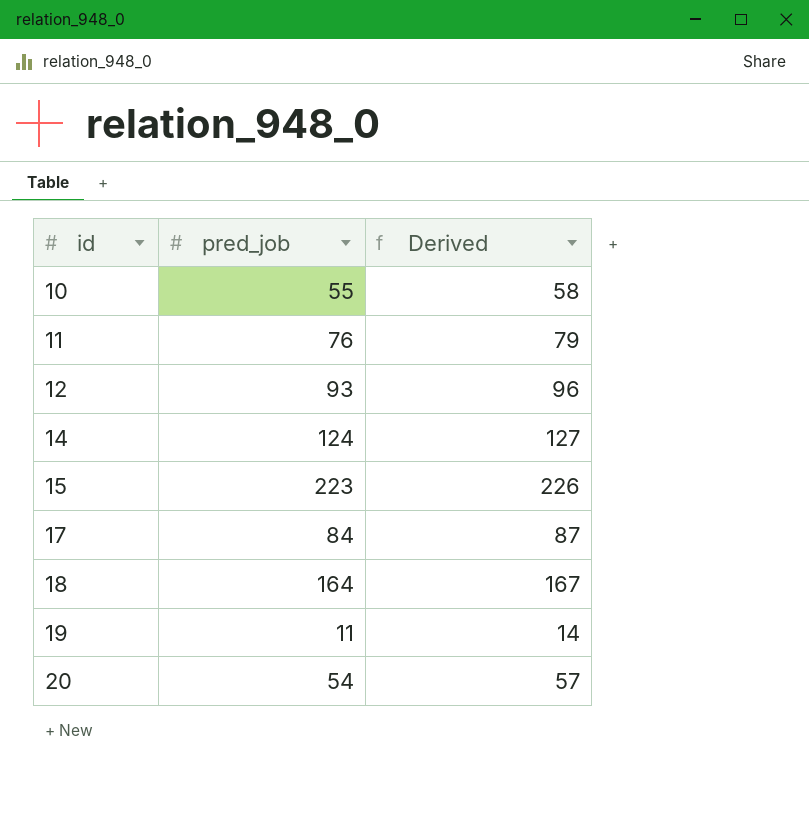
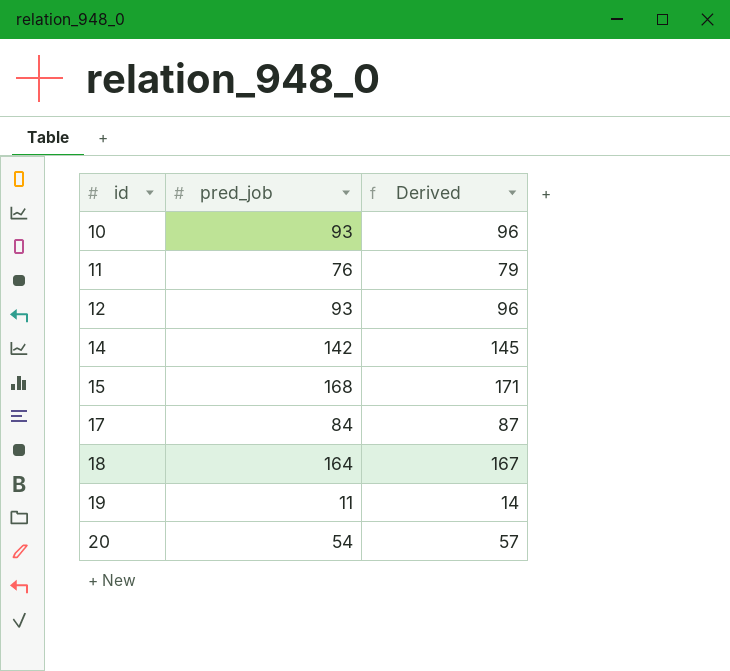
10 | pred_job: 55 -> 93
10 | Derived: 58 -> 96
14 | pred_job: 124 -> 142
14 | Derived: 127 -> 145
15 | pred_job: 223 -> 168
15 | Derived: 226 -> 171

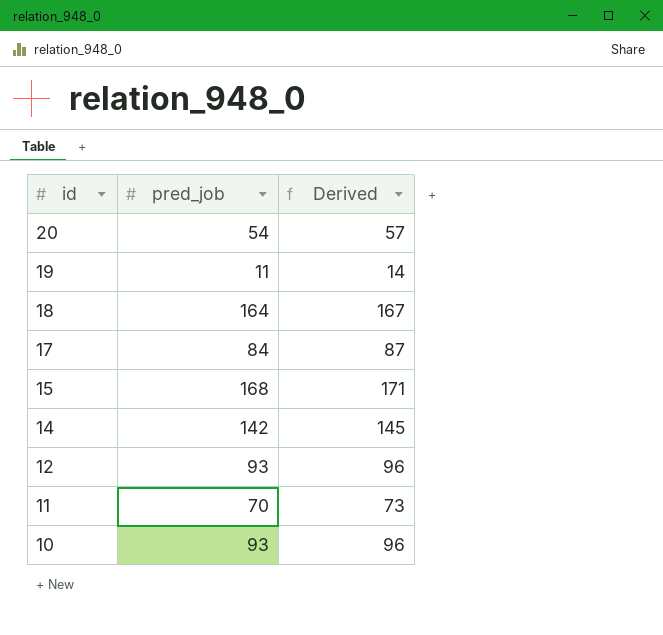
row order: id ascending -> id descending
11 | pred_job: 76 -> 70
11 | Derived: 79 -> 73

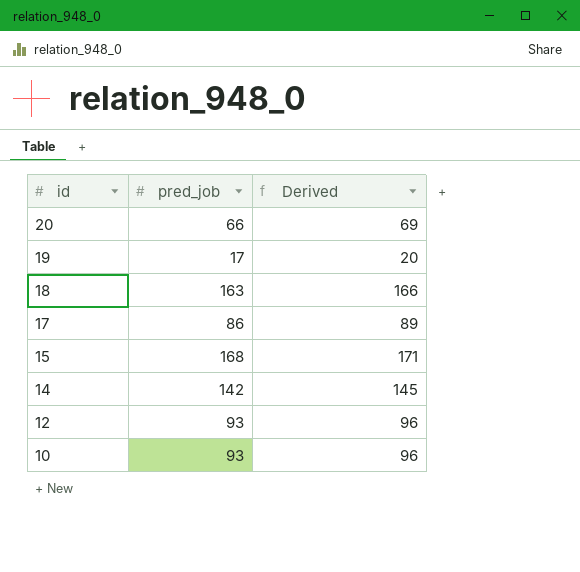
row 11: 70 | 73 -> none
20 | pred_job: 54 -> 66
20 | Derived: 57 -> 69
19 | pred_job: 11 -> 17
19 | Derived: 14 -> 20
18 | pred_job: 164 -> 163
18 | Derived: 167 -> 166
17 | pred_job: 84 -> 86
17 | Derived: 87 -> 89

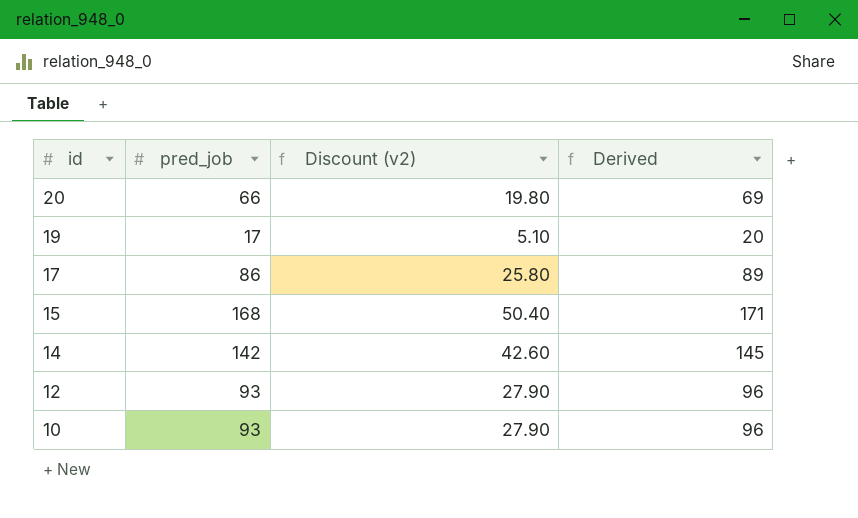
column Discount (v2) | formula: none -> [pred_job] * 0.3
row 18: 163 | 166 -> none

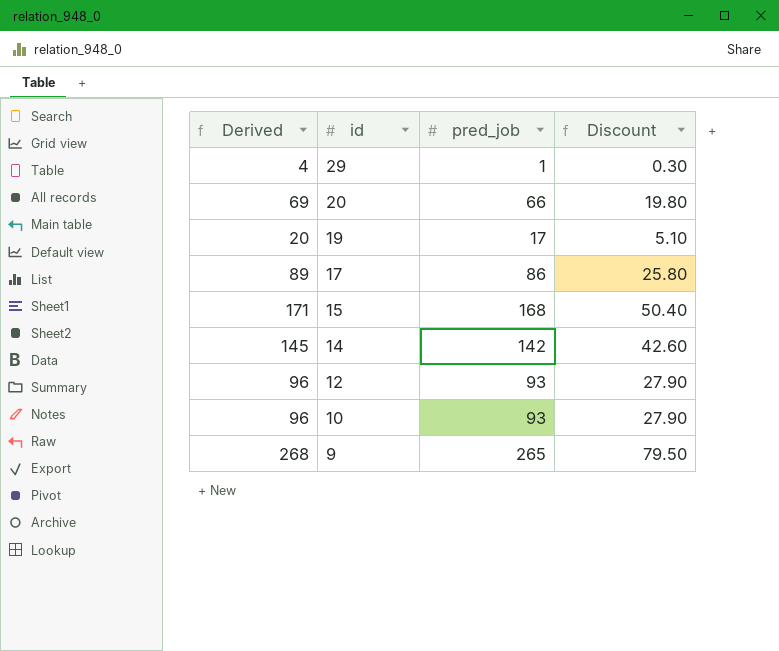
column Derived | position: 4 -> 1
column name: Discount (v2) -> Discount
row 29: none -> 4 | 1 | 0.30
row 9: none -> 268 | 265 | 79.50

